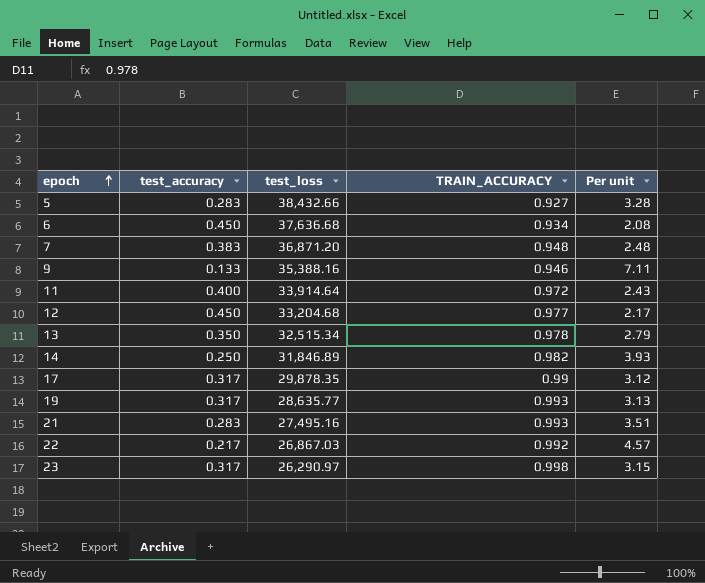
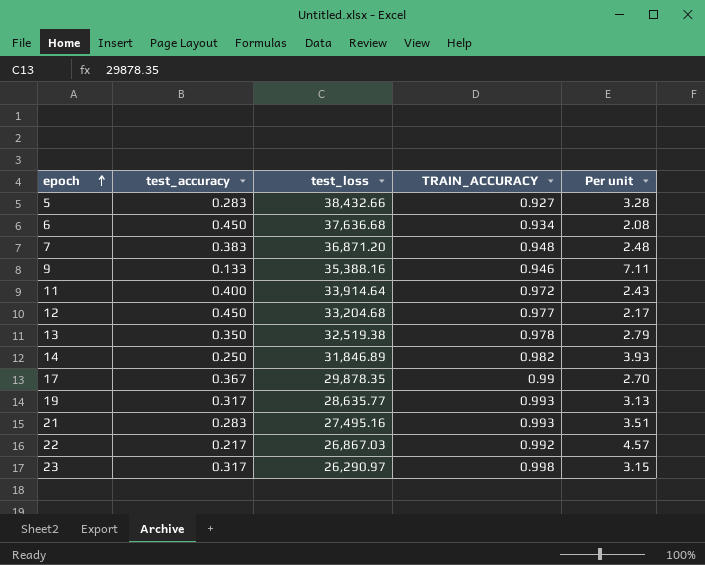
13 | test_loss: 32,515.34 -> 32,519.38
17 | test_accuracy: 0.317 -> 0.367
17 | Per unit: 3.12 -> 2.70

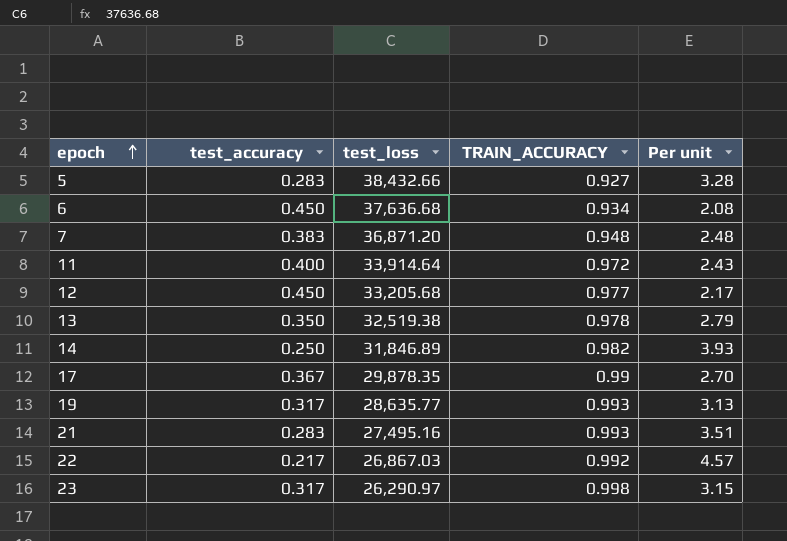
row 9: 0.133 | 35,388.16 | 0.946 | 7.11 -> none
12 | test_loss: 33,204.68 -> 33,205.68

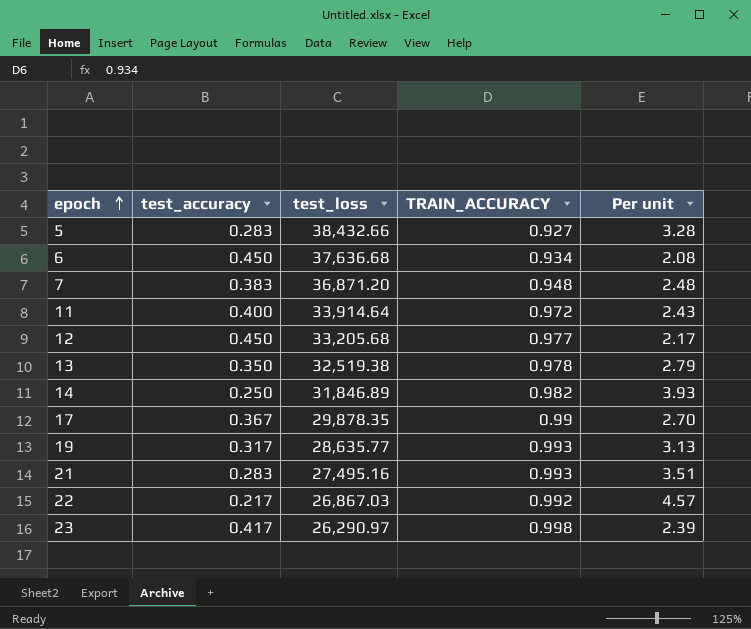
23 | test_accuracy: 0.317 -> 0.417
23 | Per unit: 3.15 -> 2.39

